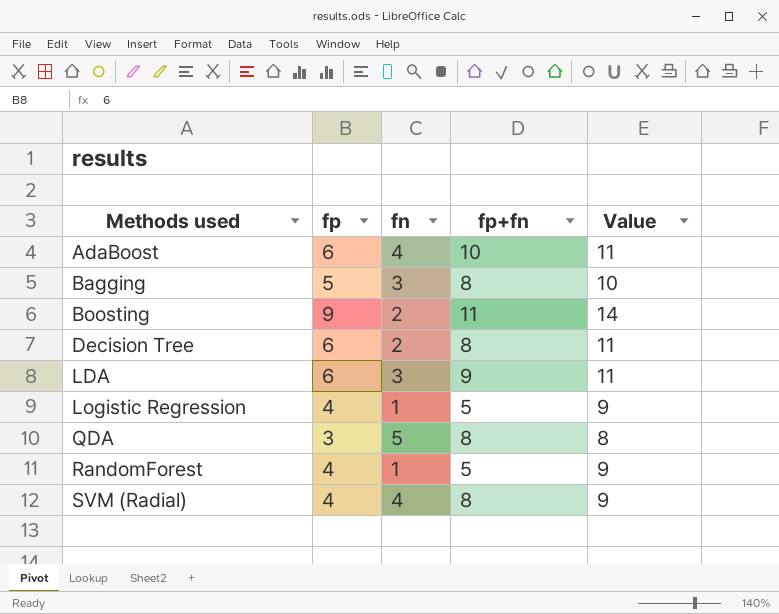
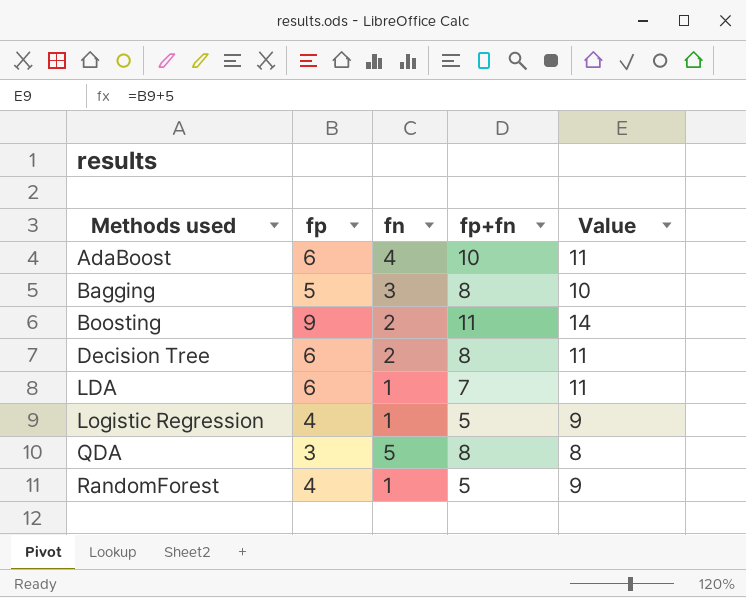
row SVM (Radial): 4 | 4 | 8 | 9 -> none
LDA | fn: 3 -> 1
LDA | fp+fn: 9 -> 7

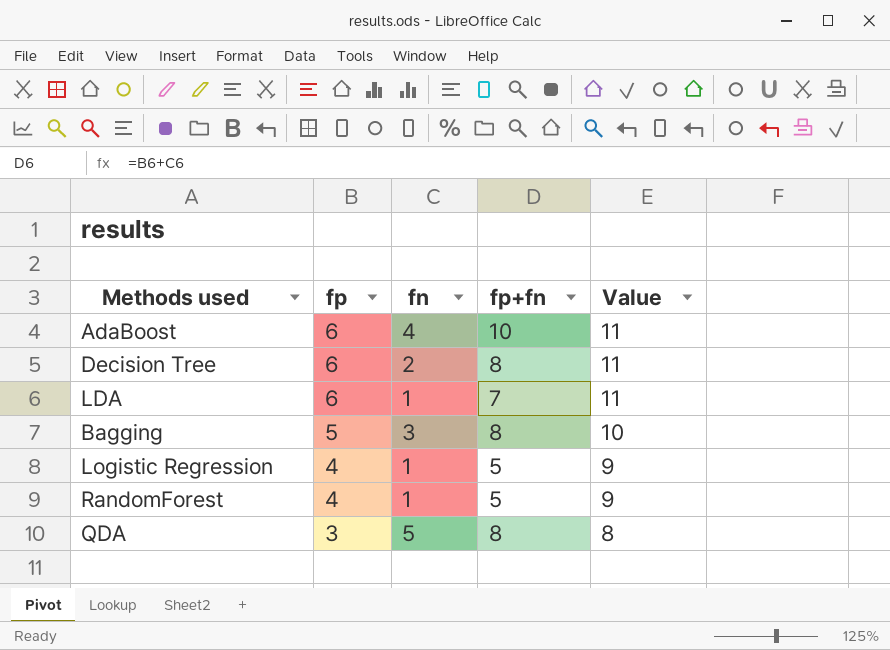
row order: Methods used ascending -> fp descending
row Boosting: 9 | 2 | 11 | 14 -> none

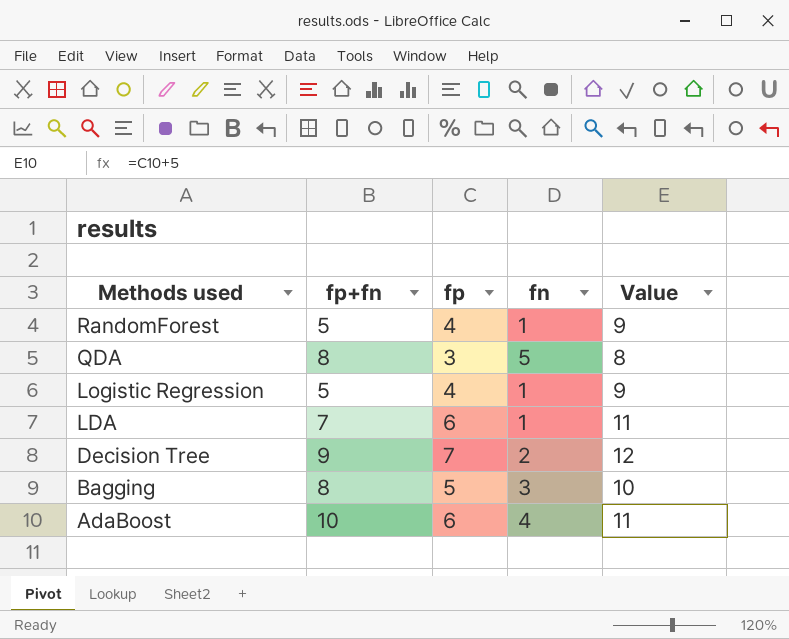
row order: fp descending -> Methods used descending
column fp+fn | position: 4 -> 2
Decision Tree | fp+fn: 8 -> 9
Decision Tree | fp: 6 -> 7
Decision Tree | Value: 11 -> 12

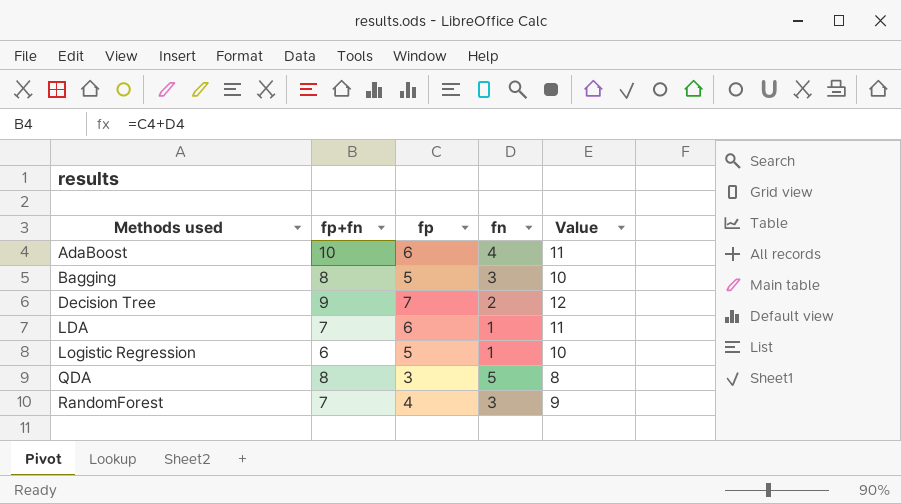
row order: Methods used descending -> Methods used ascending
Logistic Regression | fp+fn: 5 -> 6
Logistic Regression | fp: 4 -> 5
Logistic Regression | Value: 9 -> 10
RandomForest | fp+fn: 5 -> 7
RandomForest | fn: 1 -> 3

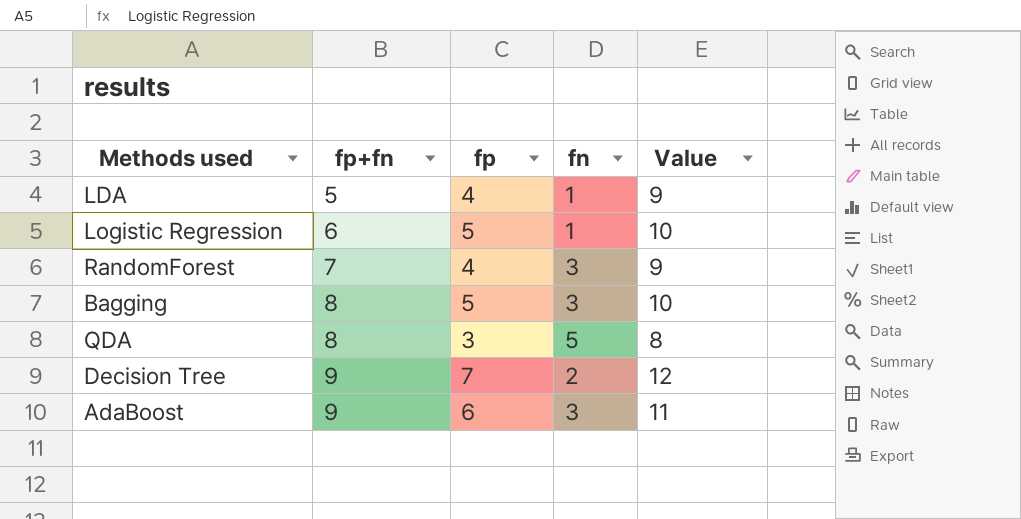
row order: Methods used ascending -> fp+fn ascending
LDA | fp+fn: 7 -> 5
LDA | fp: 6 -> 4
LDA | Value: 11 -> 9
AdaBoost | fp+fn: 10 -> 9
AdaBoost | fn: 4 -> 3

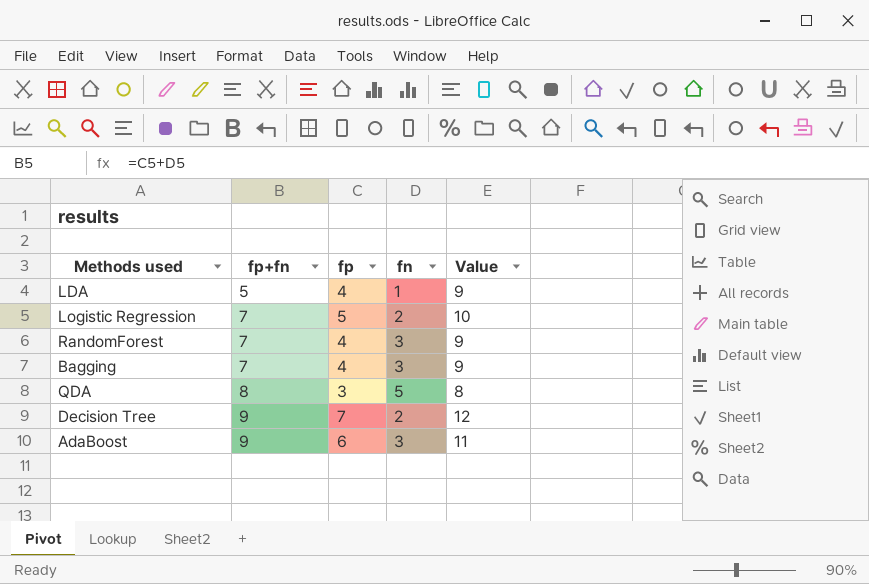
Logistic Regression | fp+fn: 6 -> 7
Logistic Regression | fn: 1 -> 2
Bagging | fp+fn: 8 -> 7
Bagging | fp: 5 -> 4
Bagging | Value: 10 -> 9

